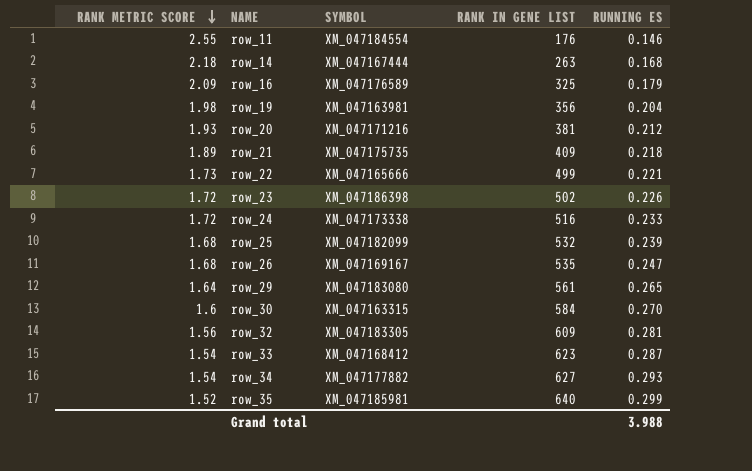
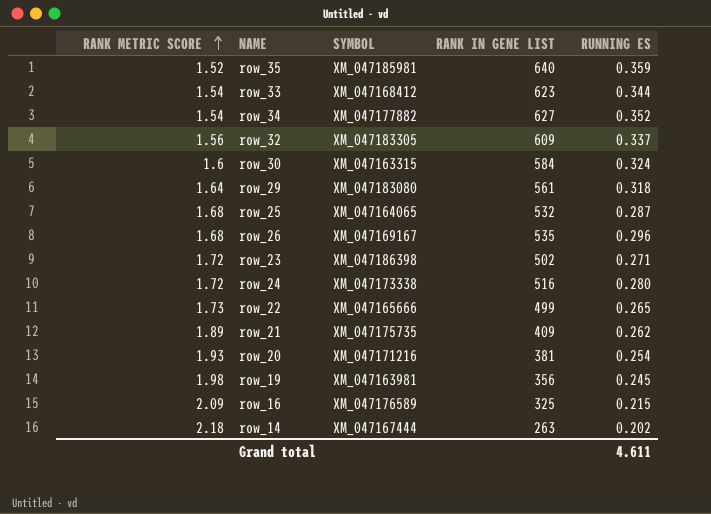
row order: RANK METRIC SCORE descending -> RANK METRIC SCORE ascending
row row_11: 2.55 | XM_047184554 | 176 | 0.146 -> none
row_35 | RUNNING ES: 0.299 -> 0.359
row_33 | RUNNING ES: 0.287 -> 0.344
row_34 | RUNNING ES: 0.293 -> 0.352
row_32 | RUNNING ES: 0.281 -> 0.337
row_30 | RUNNING ES: 0.270 -> 0.324
row_29 | RUNNING ES: 0.265 -> 0.318
row_25 | SYMBOL: XM_047182099 -> XM_047164065
row_25 | RUNNING ES: 0.239 -> 0.287
row_26 | RUNNING ES: 0.247 -> 0.296
row_23 | RUNNING ES: 0.226 -> 0.271
row_24 | RUNNING ES: 0.233 -> 0.280
row_22 | RUNNING ES: 0.221 -> 0.265
row_21 | RUNNING ES: 0.218 -> 0.262
row_20 | RUNNING ES: 0.212 -> 0.254
row_19 | RUNNING ES: 0.204 -> 0.245
row_16 | RUNNING ES: 0.179 -> 0.215
row_14 | RUNNING ES: 0.168 -> 0.202
Grand total | RUNNING ES: 3.988 -> 4.611

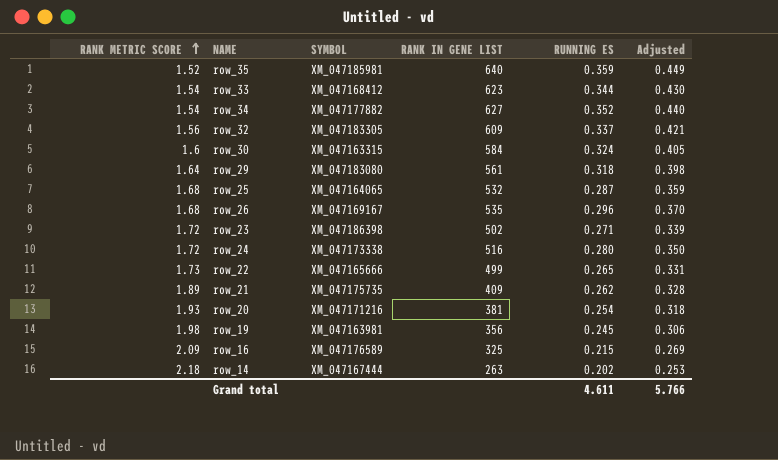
column Adjusted | formula: none -> [RUNNING ES] * 1.25

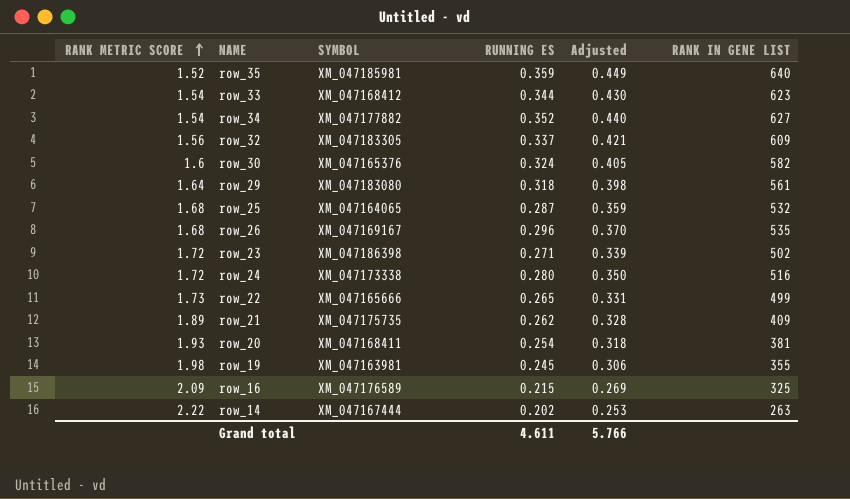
column RANK IN GENE LIST | position: 4 -> 6
row_30 | SYMBOL: XM_047163315 -> XM_047165376
row_30 | RANK IN GENE LIST: 584 -> 582
row_20 | SYMBOL: XM_047171216 -> XM_047168411
row_19 | RANK IN GENE LIST: 356 -> 355
row_14 | RANK METRIC SCORE: 2.18 -> 2.22

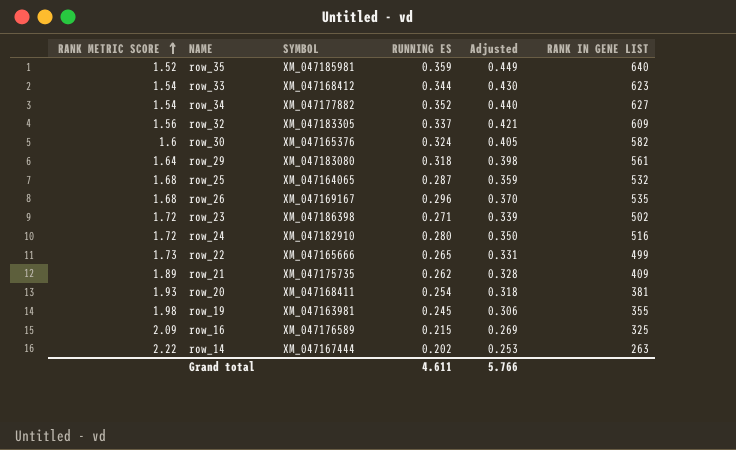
row_24 | SYMBOL: XM_047173338 -> XM_047182910

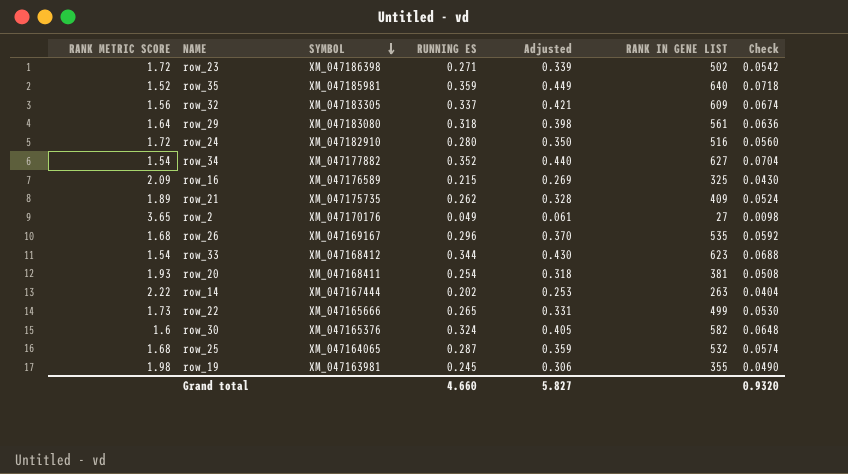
row order: RANK METRIC SCORE ascending -> SYMBOL descending
column Check | formula: none -> [RUNNING ES] * 0.2
row row_2: none -> 3.65 | XM_047170176 | 0.049 | 0.061 | 27 | 0.0098
Grand total | RUNNING ES: 4.611 -> 4.660
Grand total | Adjusted: 5.766 -> 5.827

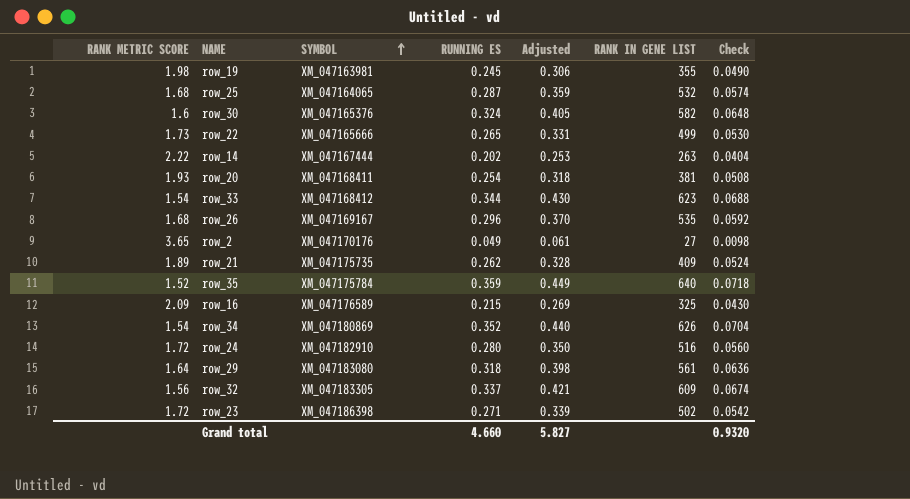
row order: SYMBOL descending -> SYMBOL ascending
row_35 | SYMBOL: XM_047185981 -> XM_047175784
row_34 | SYMBOL: XM_047177882 -> XM_047180869
row_34 | RANK IN GENE LIST: 627 -> 626

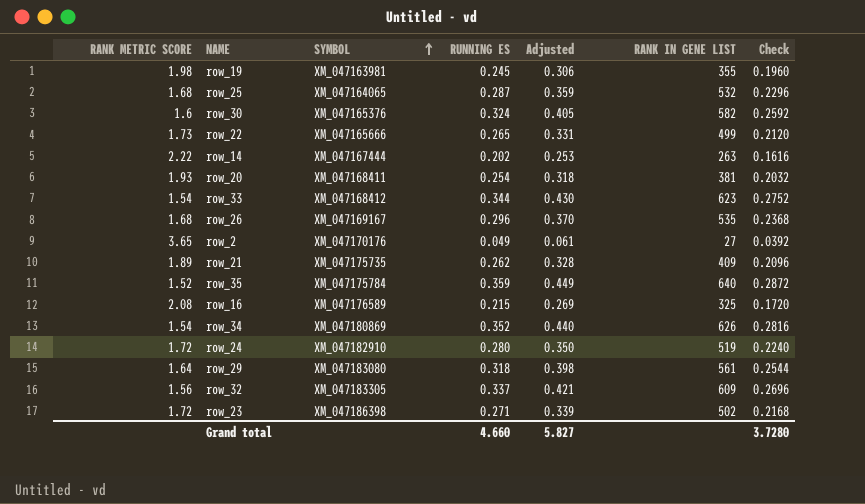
column Check | formula: [RUNNING ES] * 0.2 -> [RUNNING ES] * 0.8
row_16 | RANK METRIC SCORE: 2.09 -> 2.08
row_24 | RANK IN GENE LIST: 516 -> 519
Grand total | Check: 0.9320 -> 3.7280

